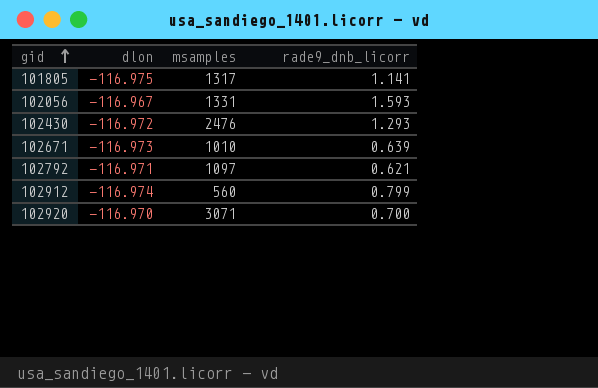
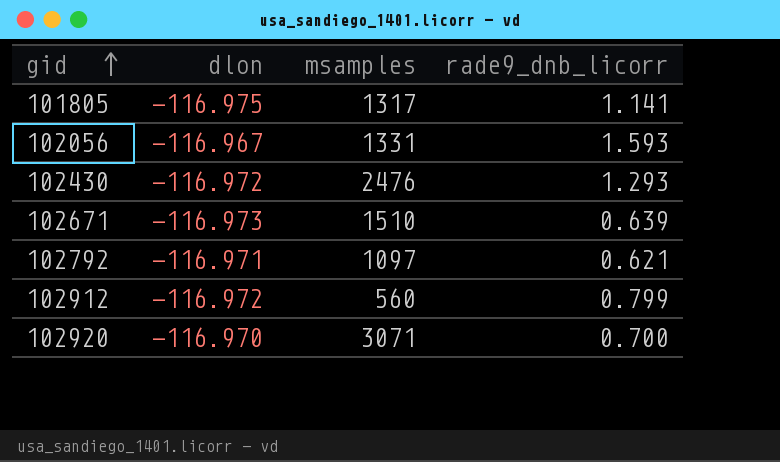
102671 | msamples: 1010 -> 1510
102912 | dlon: -116.974 -> -116.972

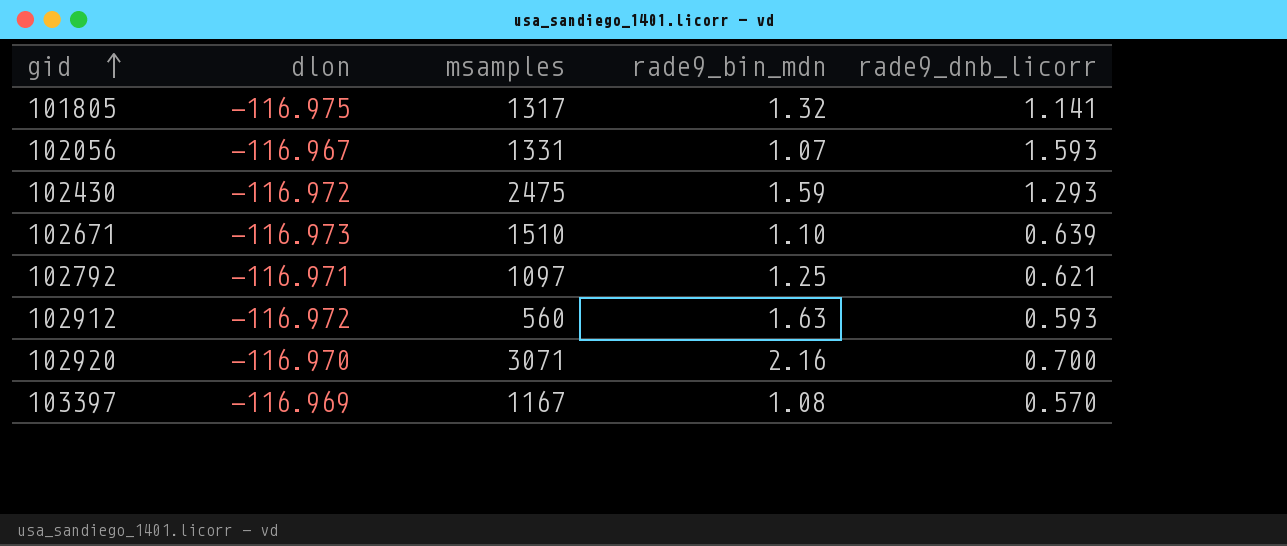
column rade9_bin_mdn | position: none -> 4
102430 | msamples: 2476 -> 2475
102912 | rade9_dnb_licorr: 0.799 -> 0.593
row 103397: none -> -116.969 | 1167 | 1.08 | 0.570

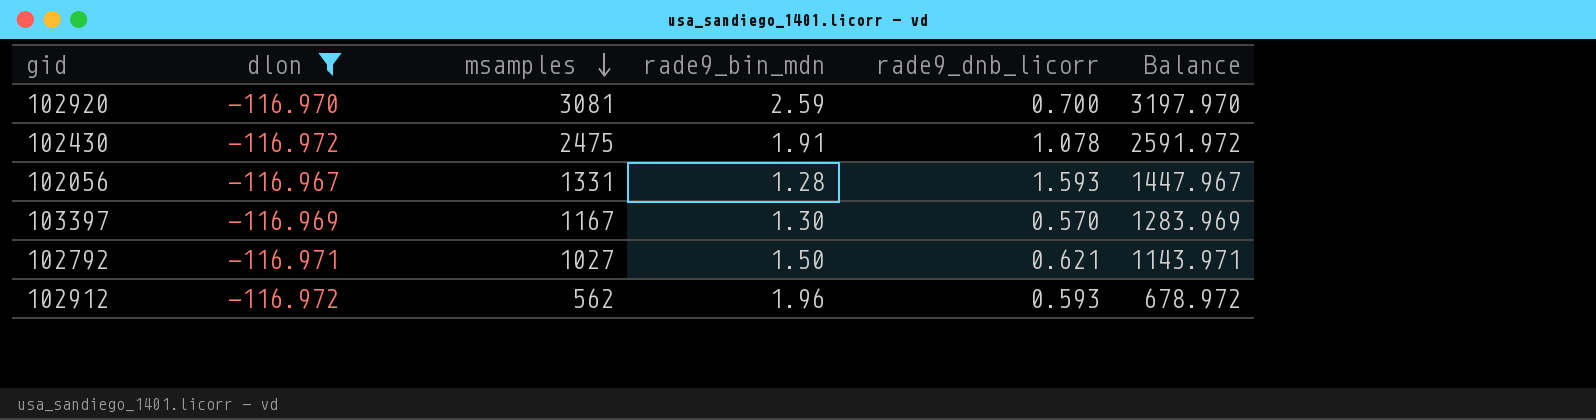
filter: none -> dlon >= -116.972
row order: gid ascending -> msamples descending
column Balance | formula: none -> [msamples] - [dlon]
102920 | msamples: 3071 -> 3081
102920 | rade9_bin_mdn: 2.16 -> 2.59
102430 | rade9_bin_mdn: 1.59 -> 1.91
102430 | rade9_dnb_licorr: 1.293 -> 1.078
102056 | rade9_bin_mdn: 1.07 -> 1.28
103397 | rade9_bin_mdn: 1.08 -> 1.30
102792 | msamples: 1097 -> 1027
102792 | rade9_bin_mdn: 1.25 -> 1.50
102912 | msamples: 560 -> 562
102912 | rade9_bin_mdn: 1.63 -> 1.96

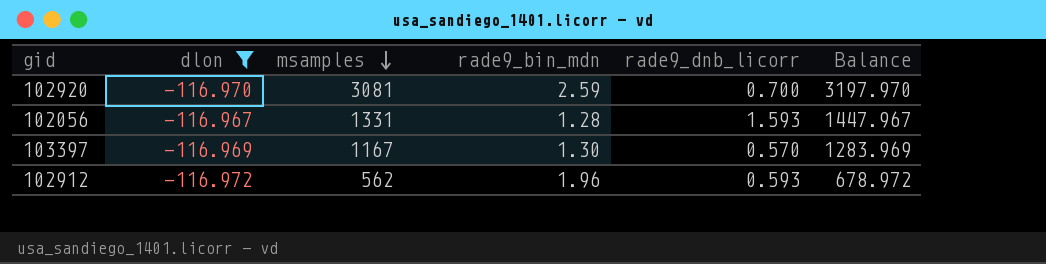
row 102430: -116.972 | 2475 | 1.91 | 1.078 | 2591.972 -> none
row 102792: -116.971 | 1027 | 1.50 | 0.621 | 1143.971 -> none

